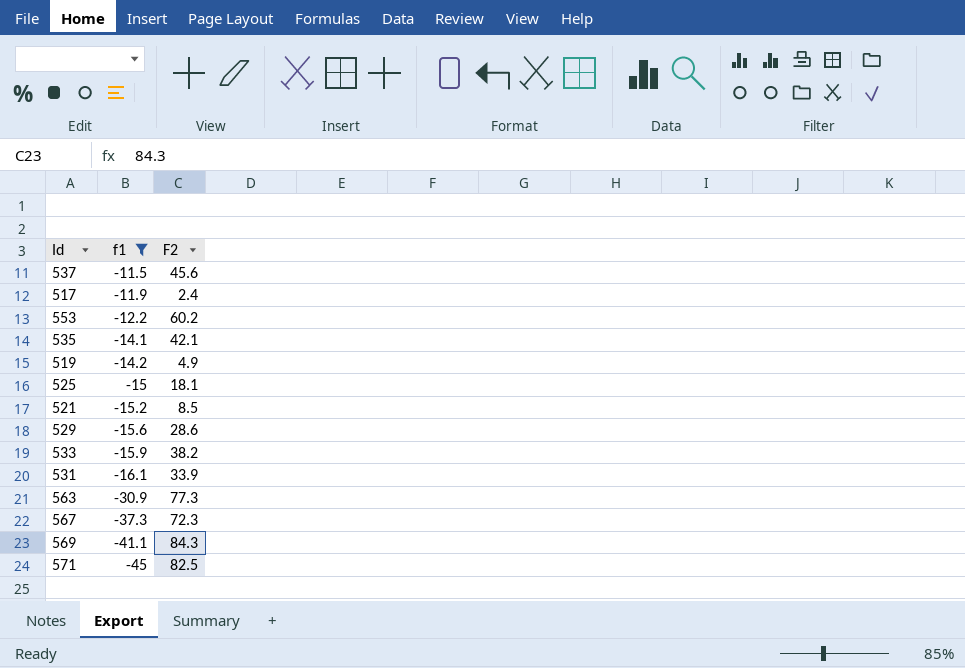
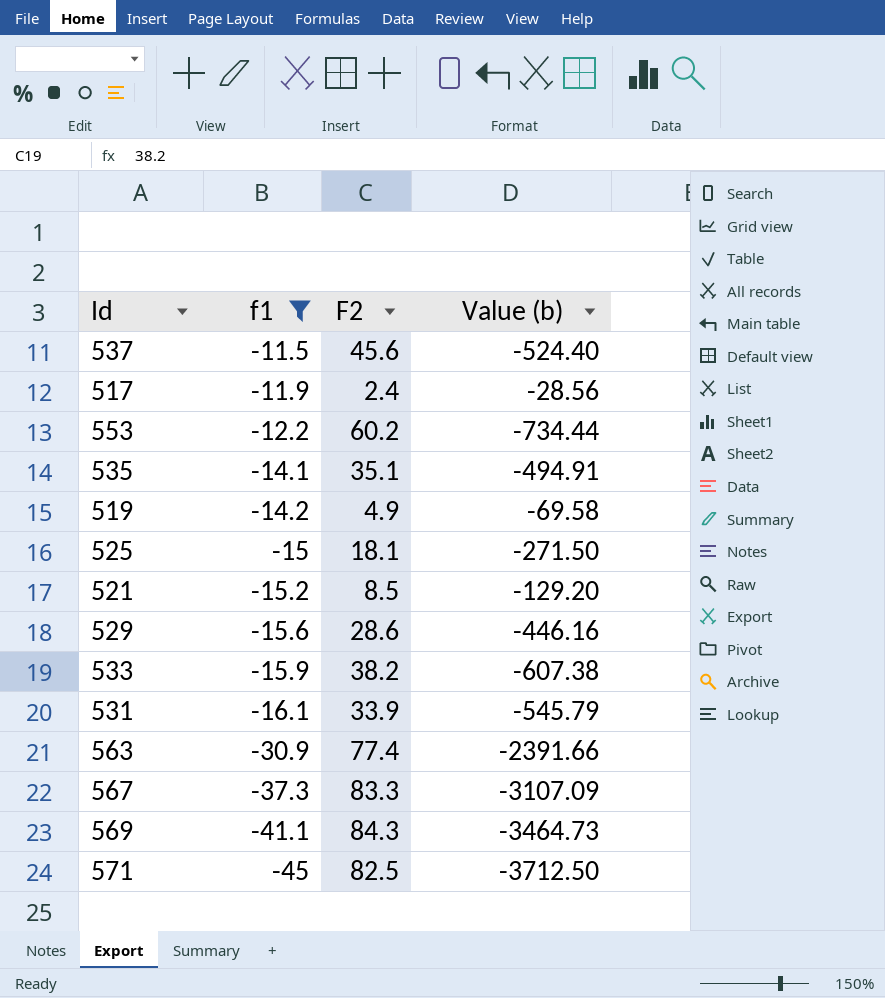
column Value (b) | formula: none -> [f1] * [F2]
535 | F2: 42.1 -> 35.1
563 | F2: 77.3 -> 77.4
567 | F2: 72.3 -> 83.3

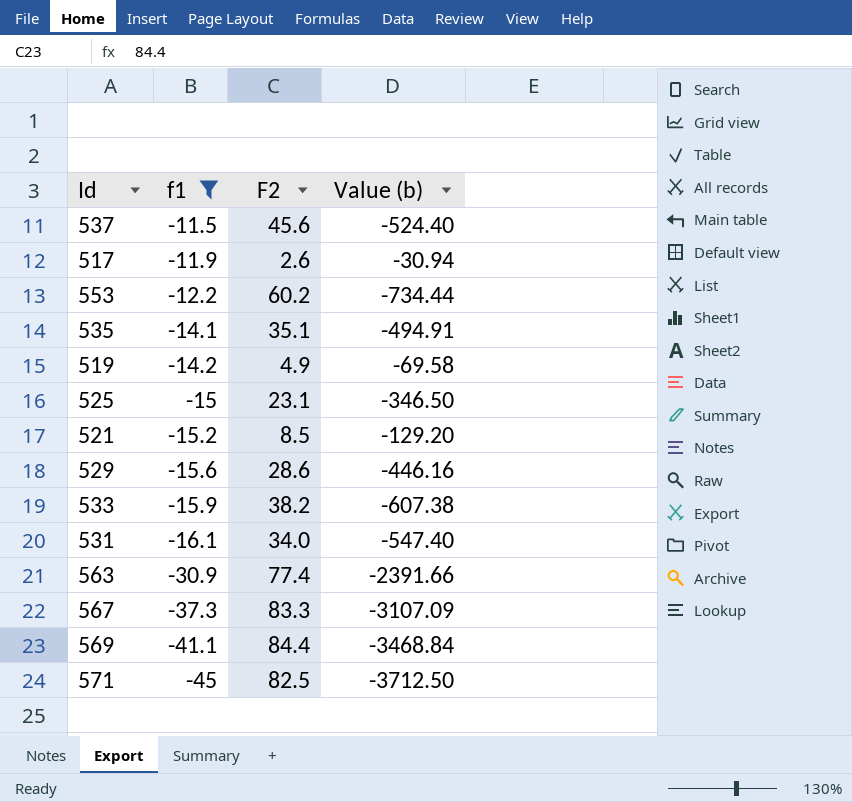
517 | F2: 2.4 -> 2.6
517 | Value (b): -28.56 -> -30.94
525 | F2: 18.1 -> 23.1
525 | Value (b): -271.50 -> -346.50
531 | F2: 33.9 -> 34.0
531 | Value (b): -545.79 -> -547.40
569 | F2: 84.3 -> 84.4
569 | Value (b): -3464.73 -> -3468.84

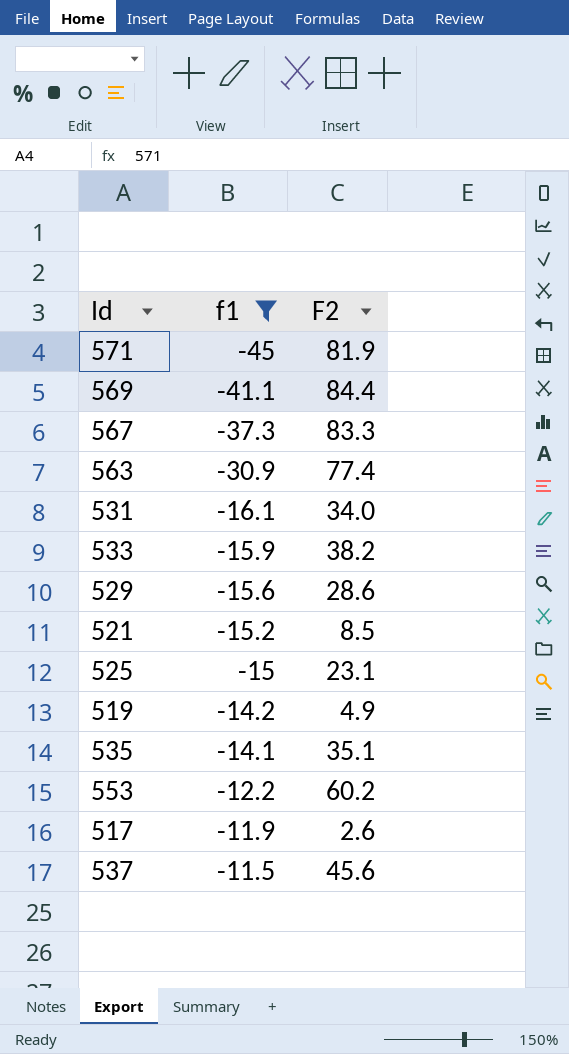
row order: f1 descending -> f1 ascending
column Value (b) | formula: [f1] * [F2] -> none
571 | F2: 82.5 -> 81.9

